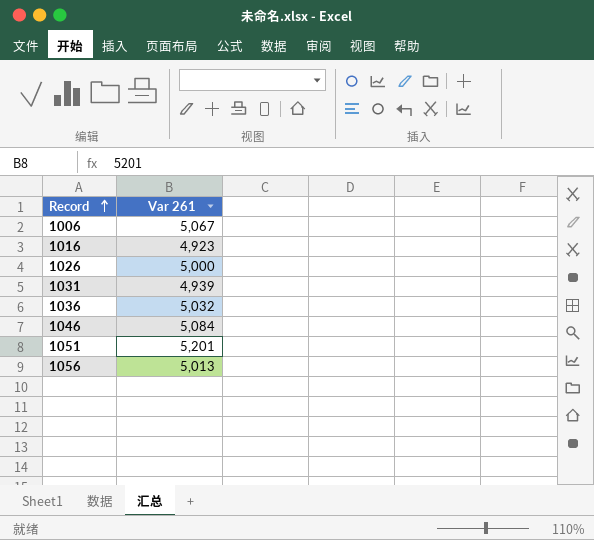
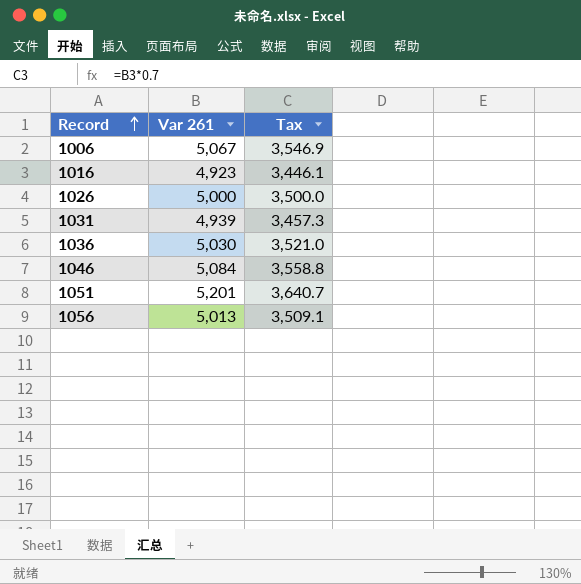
column Tax | formula: none -> [Var 261] * 0.7
1036 | Var 261: 5,032 -> 5,030

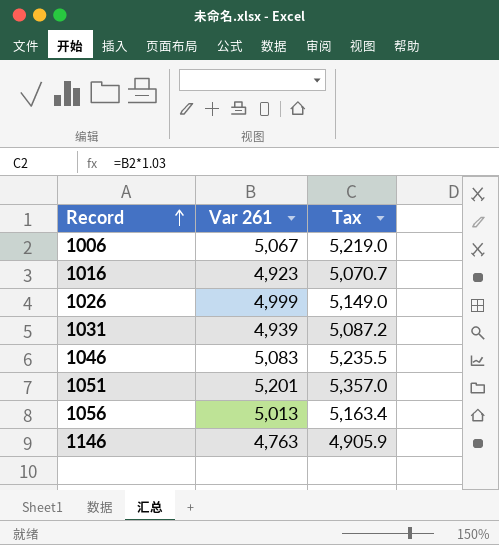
column Tax | formula: [Var 261] * 0.7 -> [Var 261] * 1.03
row 1036: 5,030 | 3,521.0 -> none
1026 | Var 261: 5,000 -> 4,999
1046 | Var 261: 5,084 -> 5,083
row 1146: none -> 4,763 | 4,905.9

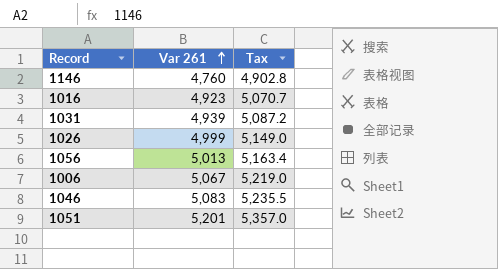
row order: Record ascending -> Var 261 ascending
1146 | Var 261: 4,763 -> 4,760
1146 | Tax: 4,905.9 -> 4,902.8

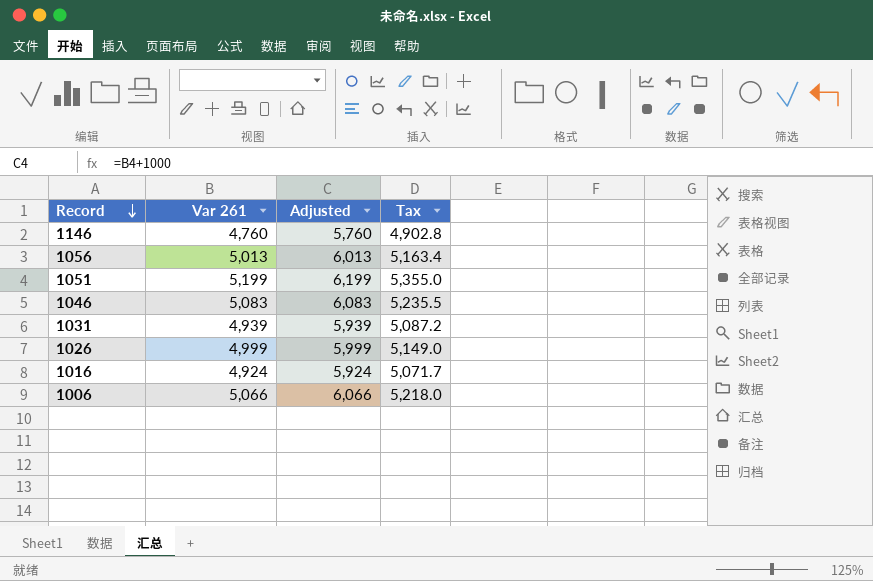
row order: Var 261 ascending -> Record descending
column Adjusted | formula: none -> [Var 261] + 1000
1051 | Var 261: 5,201 -> 5,199
1051 | Tax: 5,357.0 -> 5,355.0
1016 | Var 261: 4,923 -> 4,924
1016 | Tax: 5,070.7 -> 5,071.7
1006 | Var 261: 5,067 -> 5,066
1006 | Tax: 5,219.0 -> 5,218.0

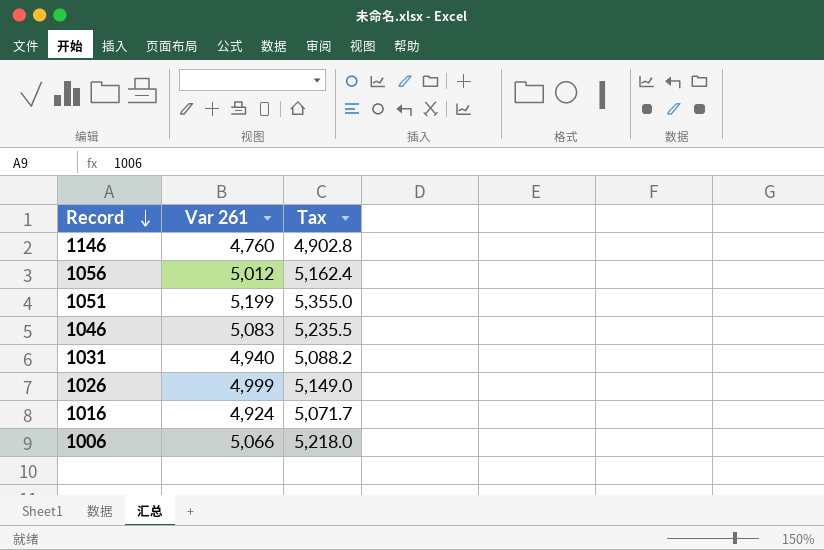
column Adjusted | formula: [Var 261] + 1000 -> none
1056 | Var 261: 5,013 -> 5,012
1056 | Tax: 5,163.4 -> 5,162.4
1031 | Var 261: 4,939 -> 4,940
1031 | Tax: 5,087.2 -> 5,088.2

